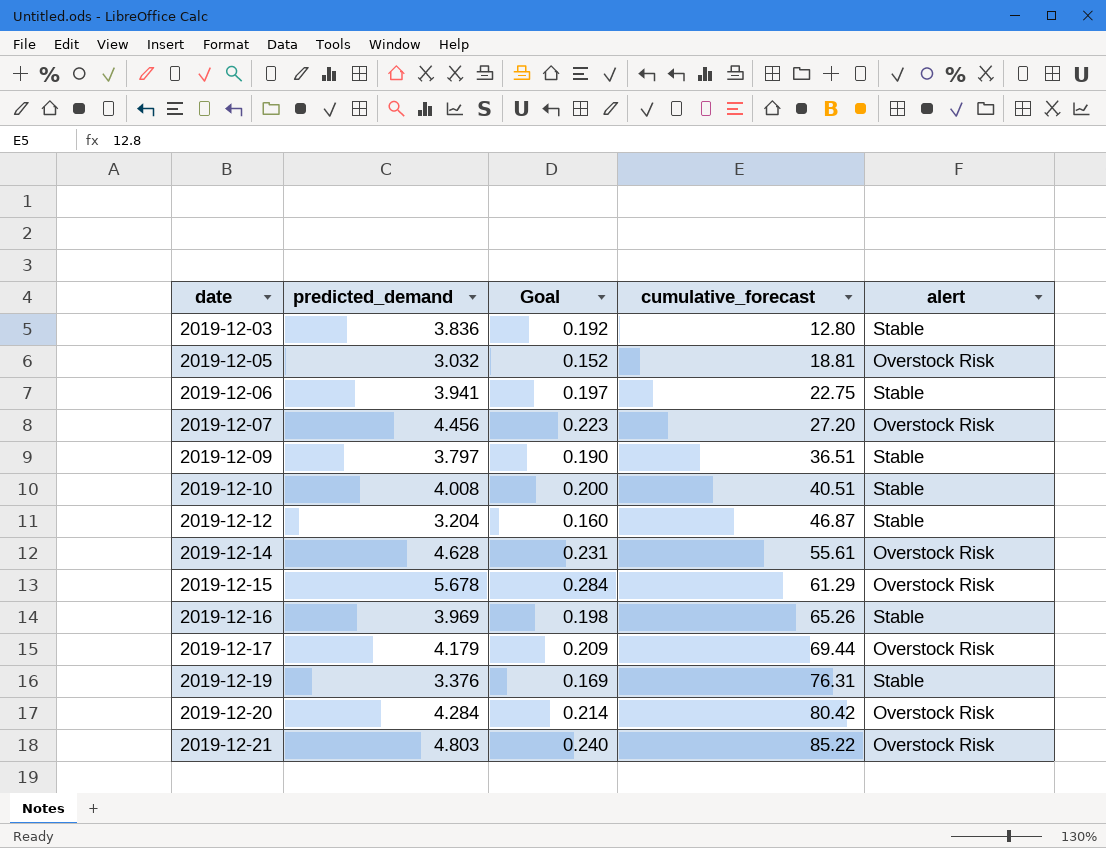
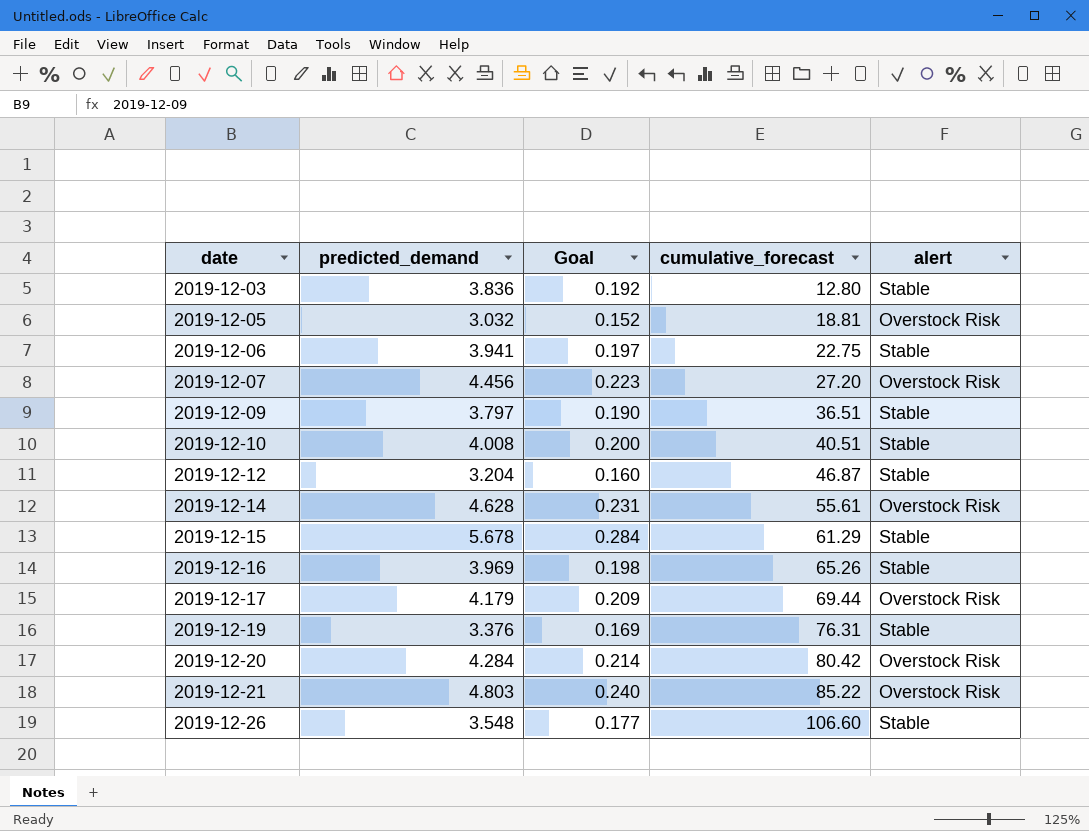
2019-12-15 | alert: Overstock Risk -> Stable
row 2019-12-26: none -> 3.548 | 0.177 | 106.60 | Stable

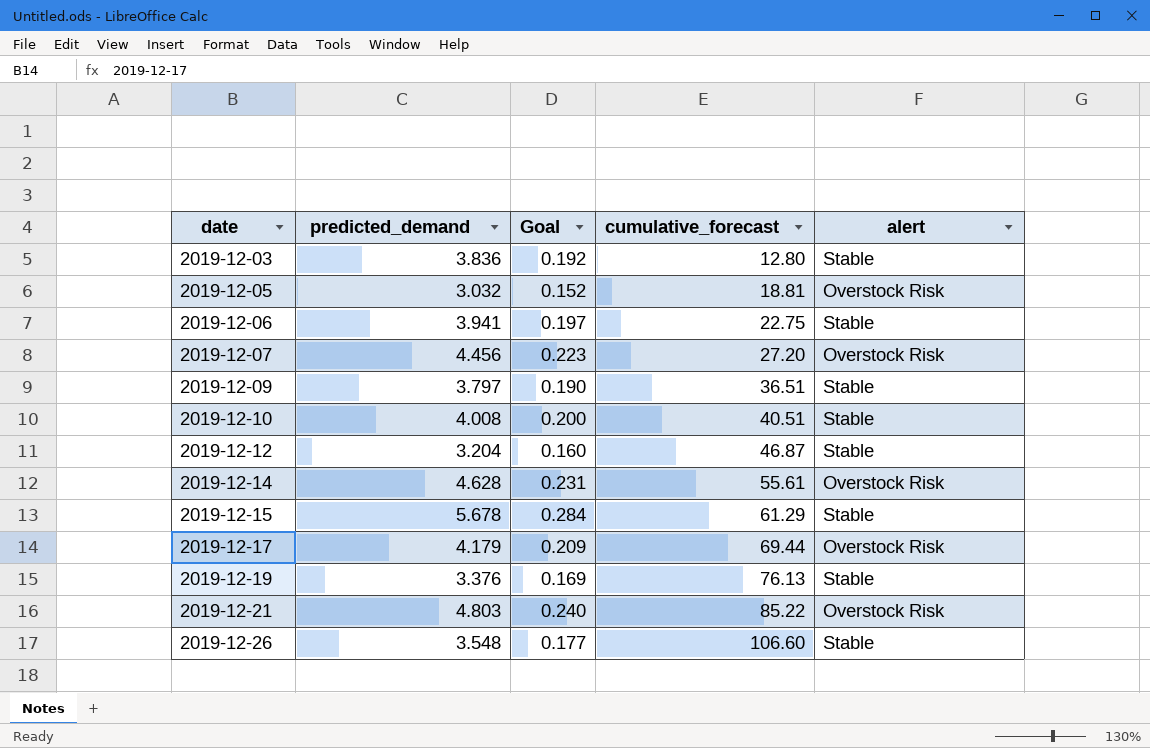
row 2019-12-16: 3.969 | 0.198 | 65.26 | Stable -> none
row 2019-12-20: 4.284 | 0.214 | 80.42 | Overstock Risk -> none
2019-12-19 | cumulative_forecast: 76.31 -> 76.13

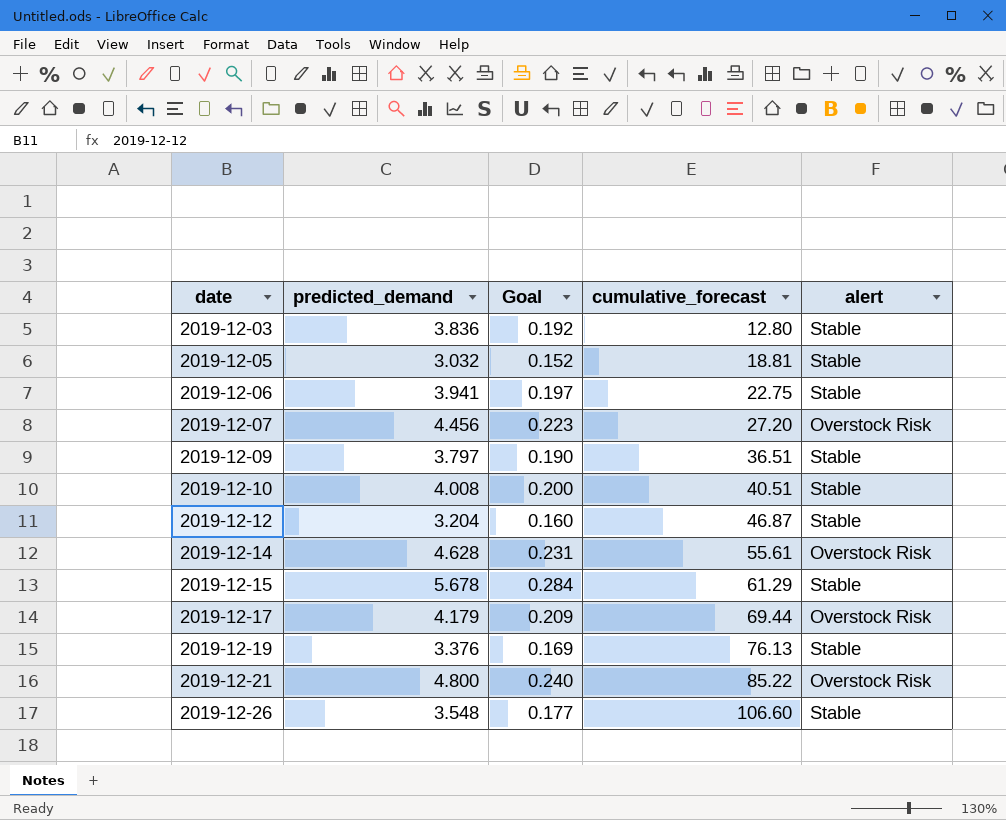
2019-12-05 | alert: Overstock Risk -> Stable
2019-12-21 | predicted_demand: 4.803 -> 4.800

